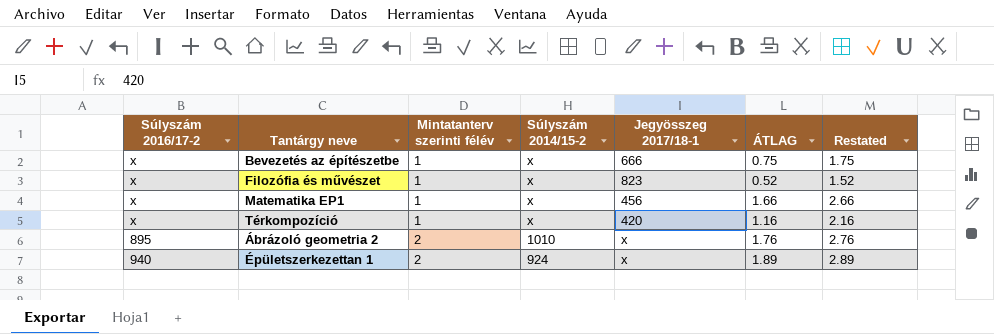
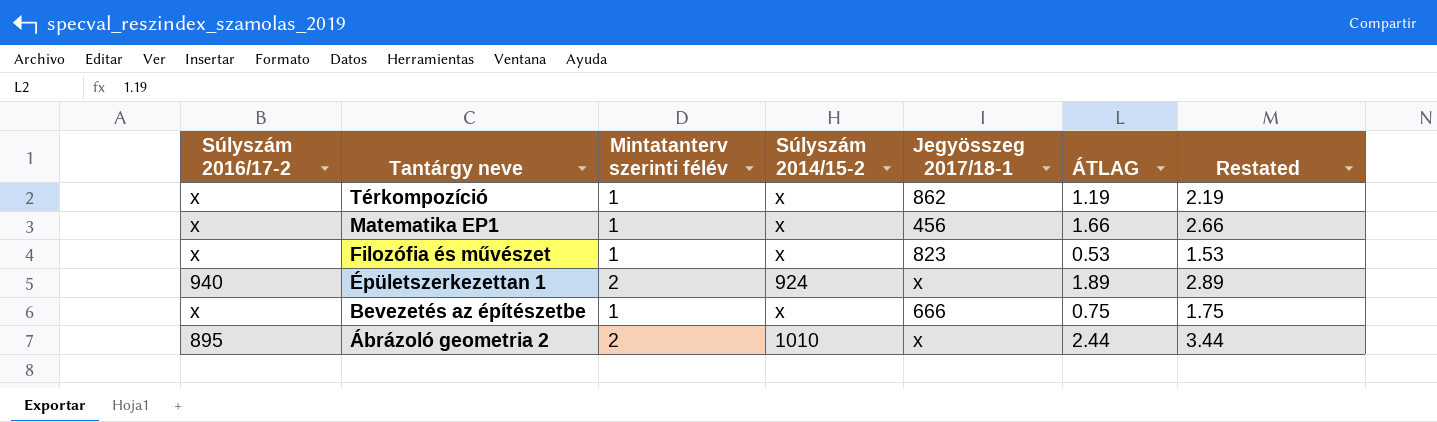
row order: Mintatanterv szerinti félév ascending -> Tantárgy neve descending
Térkompozíció | Jegyösszeg 2017/18-1: 420 -> 862
Térkompozíció | ÁTLAG: 1.16 -> 1.19
Térkompozíció | Restated: 2.16 -> 2.19
Filozófia és művészet | ÁTLAG: 0.52 -> 0.53
Filozófia és művészet | Restated: 1.52 -> 1.53
Ábrázoló geometria 2 | ÁTLAG: 1.76 -> 2.44
Ábrázoló geometria 2 | Restated: 2.76 -> 3.44

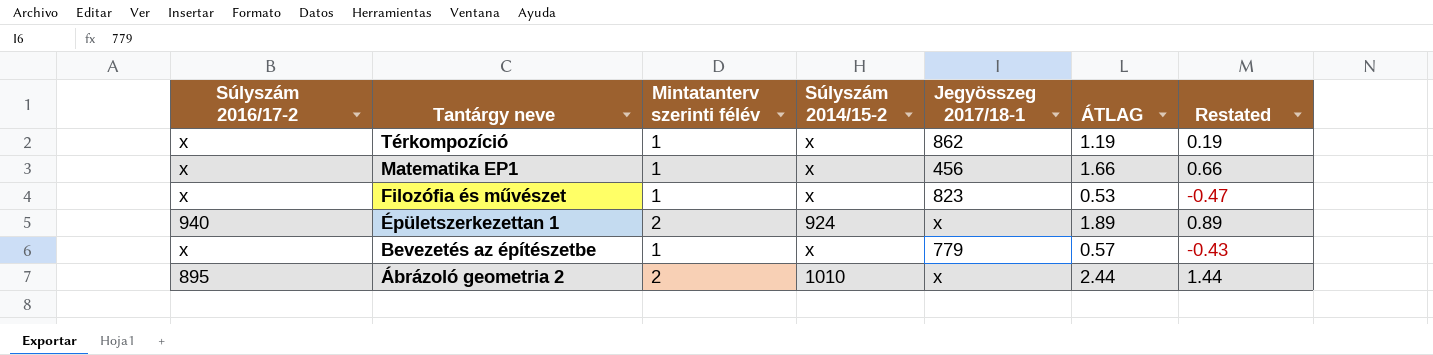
column Restated | formula: [ÁTLAG] + 1 -> [ÁTLAG] - 1
Bevezetés az építészetbe | Jegyösszeg 2017/18-1: 666 -> 779
Bevezetés az építészetbe | ÁTLAG: 0.75 -> 0.57

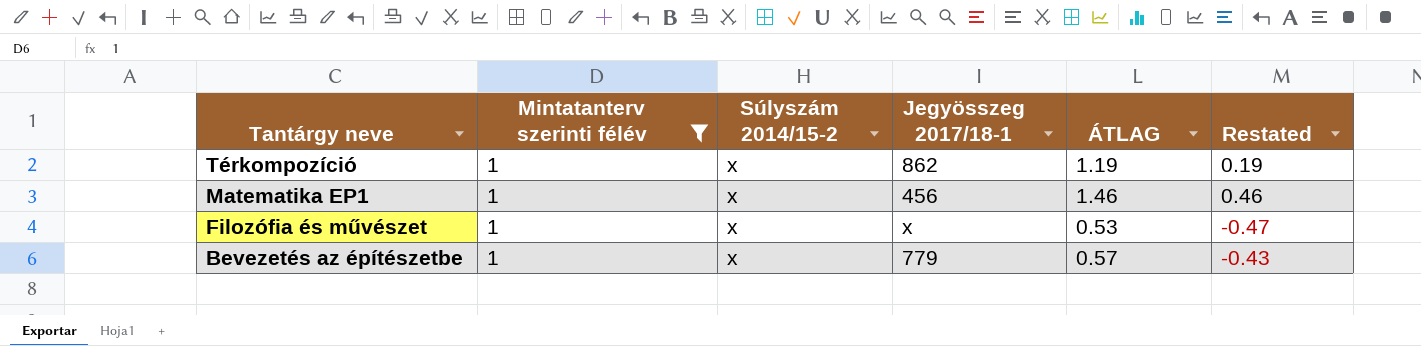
filter: none -> Mintatanterv szerinti félév = 1
column Súlyszám 2016/17-2 | position: 1 -> none
Matematika EP1 | ÁTLAG: 1.66 -> 1.46
Matematika EP1 | Restated: 0.66 -> 0.46
Filozófia és művészet | Jegyösszeg 2017/18-1: 823 -> x

